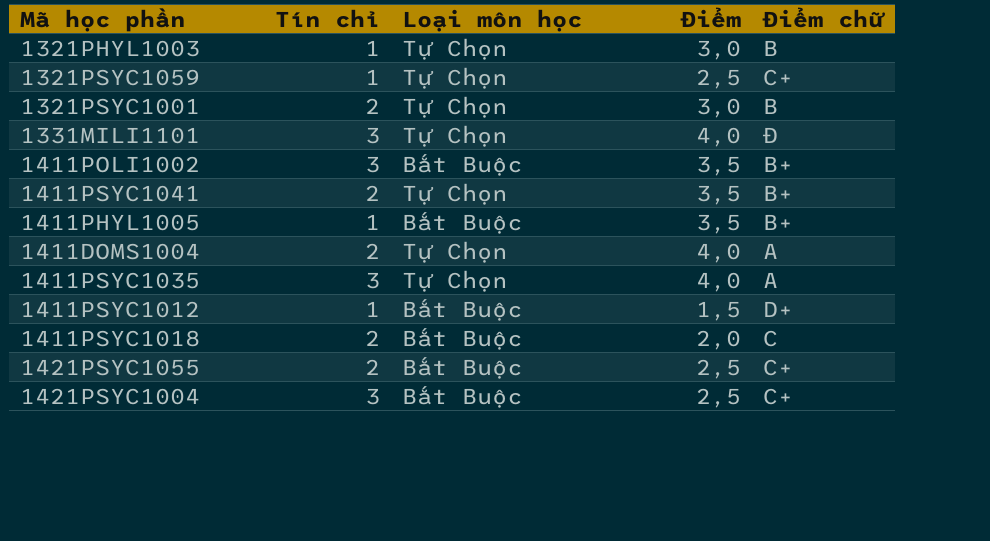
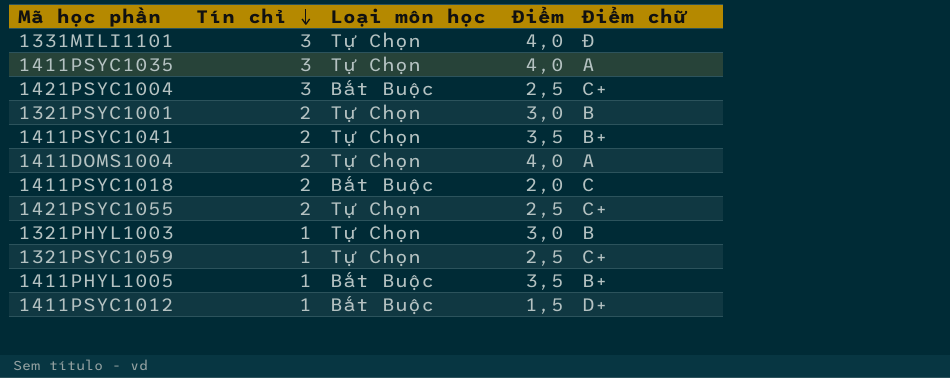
row order: none -> Tín chỉ descending
row 1411POLI1002: 3 | Bắt Buộc | 3,5 | B+ -> none
1421PSYC1055 | Loại môn học: Bắt Buộc -> Tự Chọn

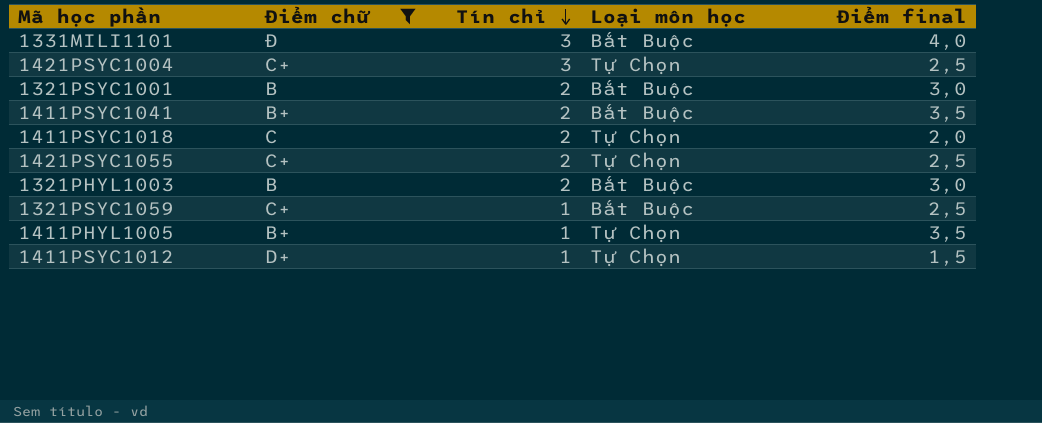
filter: none -> Điểm chữ != A
column Điểm chữ | position: 5 -> 2
column name: Điểm -> Điểm final
1331MILI1101 | Loại môn học: Tự Chọn -> Bắt Buộc
1421PSYC1004 | Loại môn học: Bắt Buộc -> Tự Chọn
1321PSYC1001 | Loại môn học: Tự Chọn -> Bắt Buộc
1411PSYC1041 | Loại môn học: Tự Chọn -> Bắt Buộc
1411PSYC1018 | Loại môn học: Bắt Buộc -> Tự Chọn
1321PHYL1003 | Tín chỉ: 1 -> 2
1321PHYL1003 | Loại môn học: Tự Chọn -> Bắt Buộc
1321PSYC1059 | Loại môn học: Tự Chọn -> Bắt Buộc
1411PHYL1005 | Loại môn học: Bắt Buộc -> Tự Chọn
1411PSYC1012 | Loại môn học: Bắt Buộc -> Tự Chọn

